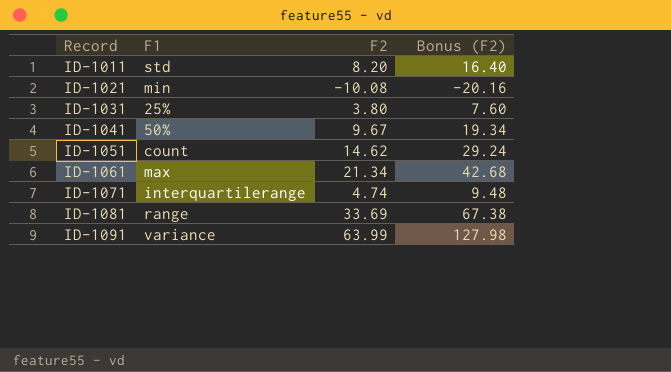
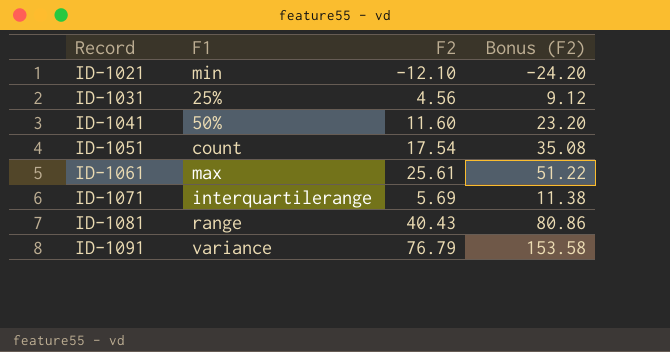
row ID-1011: std | 8.20 | 16.40 -> none
ID-1021 | F2: -10.08 -> -12.10
ID-1021 | Bonus (F2): -20.16 -> -24.20
ID-1031 | F2: 3.80 -> 4.56
ID-1031 | Bonus (F2): 7.60 -> 9.12
ID-1041 | F2: 9.67 -> 11.60
ID-1041 | Bonus (F2): 19.34 -> 23.20
ID-1051 | F2: 14.62 -> 17.54
ID-1051 | Bonus (F2): 29.24 -> 35.08
ID-1061 | F2: 21.34 -> 25.61
ID-1061 | Bonus (F2): 42.68 -> 51.22
ID-1071 | F2: 4.74 -> 5.69
ID-1071 | Bonus (F2): 9.48 -> 11.38
ID-1081 | F2: 33.69 -> 40.43
ID-1081 | Bonus (F2): 67.38 -> 80.86
ID-1091 | F2: 63.99 -> 76.79
ID-1091 | Bonus (F2): 127.98 -> 153.58

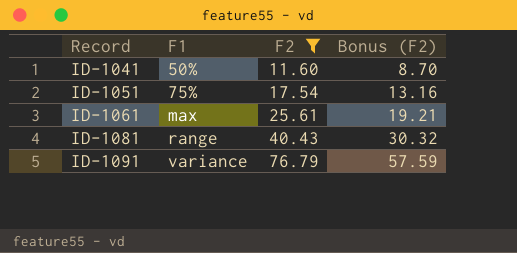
filter: none -> F2 >= 11.60
column Bonus (F2) | formula: [F2] * 2 -> [F2] * 0.75
ID-1051 | F1: count -> 75%

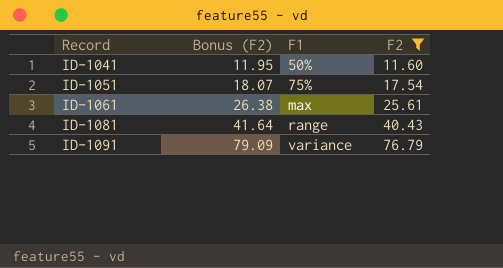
column Bonus (F2) | formula: [F2] * 0.75 -> [F2] * 1.03
column Bonus (F2) | position: 4 -> 2

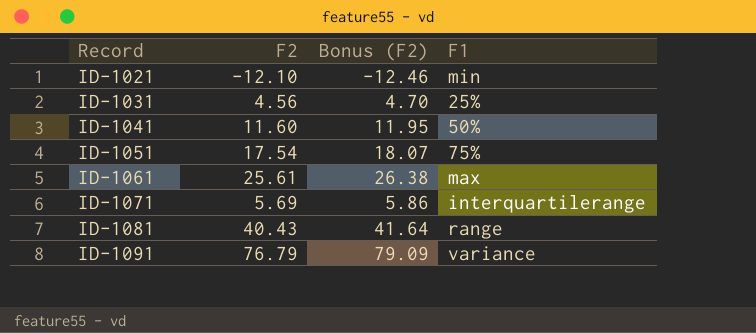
filter: F2 >= 11.60 -> none
column F2 | position: 4 -> 2

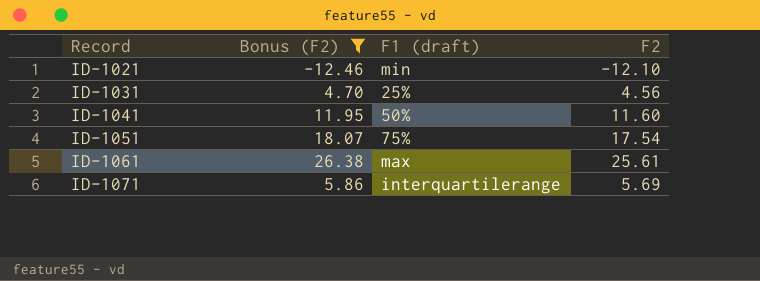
filter: none -> Bonus (F2) <= 26.38
column name: F1 -> F1 (draft)
column F2 | position: 2 -> 4

